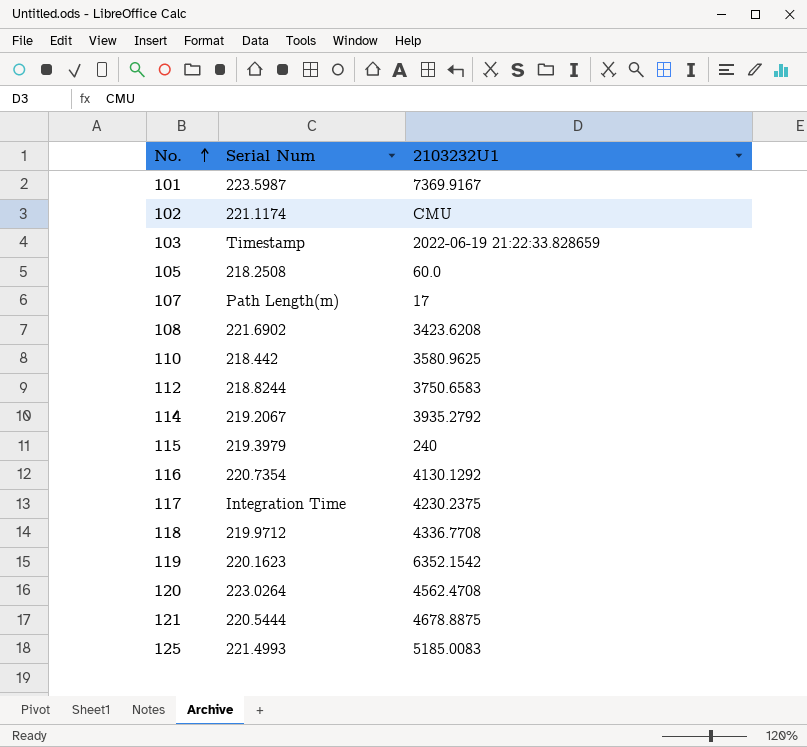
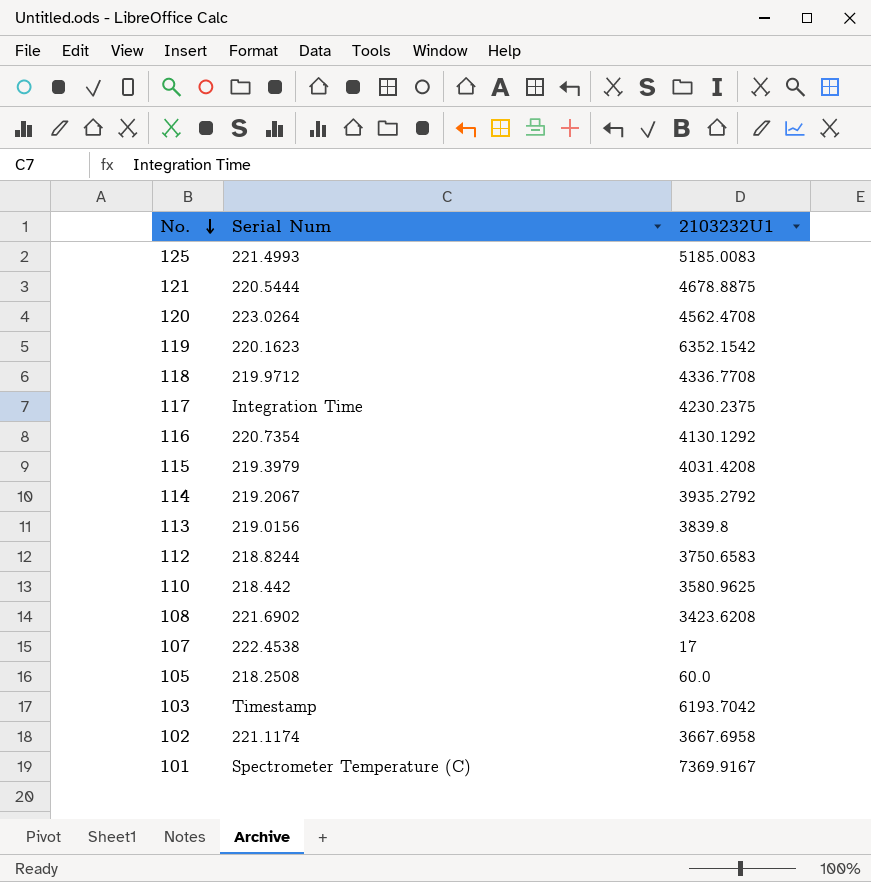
row order: No. ascending -> No. descending
115 | 2103232U1: 240 -> 4031.4208
row 113: none -> 219.0156 | 3839.8
107 | Serial Num: Path Length(m) -> 222.4538
103 | 2103232U1: 2022-06-19 21:22:33.828659 -> 6193.7042
102 | 2103232U1: CMU -> 3667.6958
101 | Serial Num: 223.5987 -> Spectrometer Temperature (C)

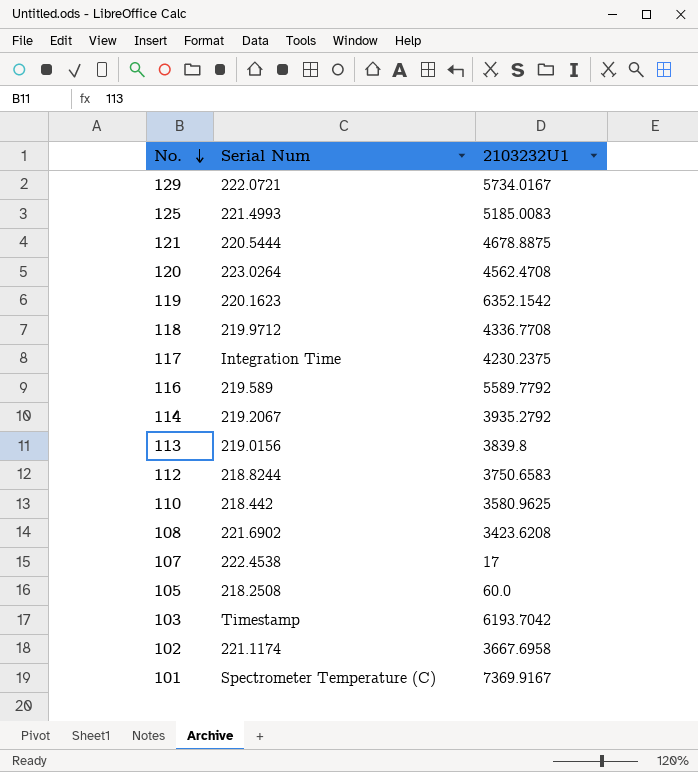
row 115: 219.3979 | 4031.4208 -> none
row 129: none -> 222.0721 | 5734.0167
116 | Serial Num: 220.7354 -> 219.589
116 | 2103232U1: 4130.1292 -> 5589.7792

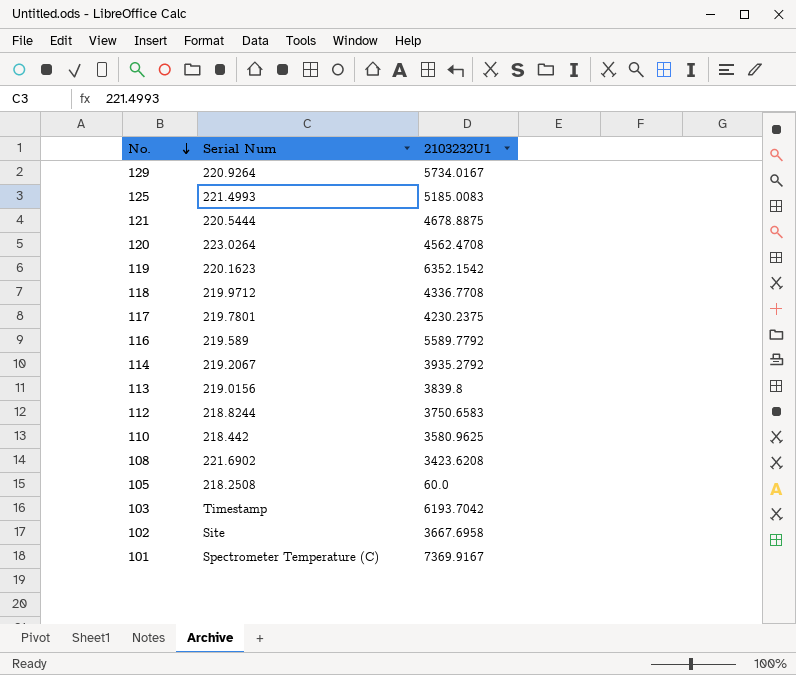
row 107: 222.4538 | 17 -> none
129 | Serial Num: 222.0721 -> 220.9264
117 | Serial Num: Integration Time -> 219.7801
102 | Serial Num: 221.1174 -> Site

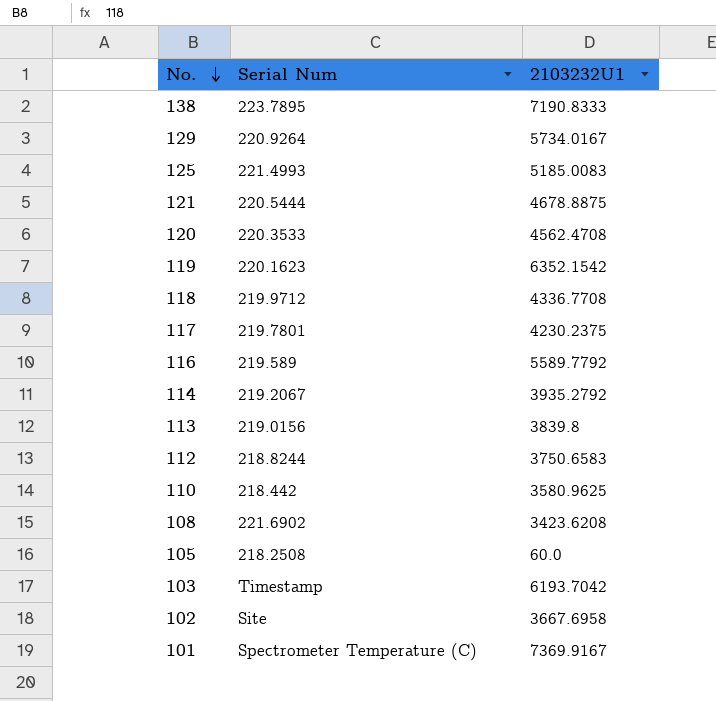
row 138: none -> 223.7895 | 7190.8333
120 | Serial Num: 223.0264 -> 220.3533

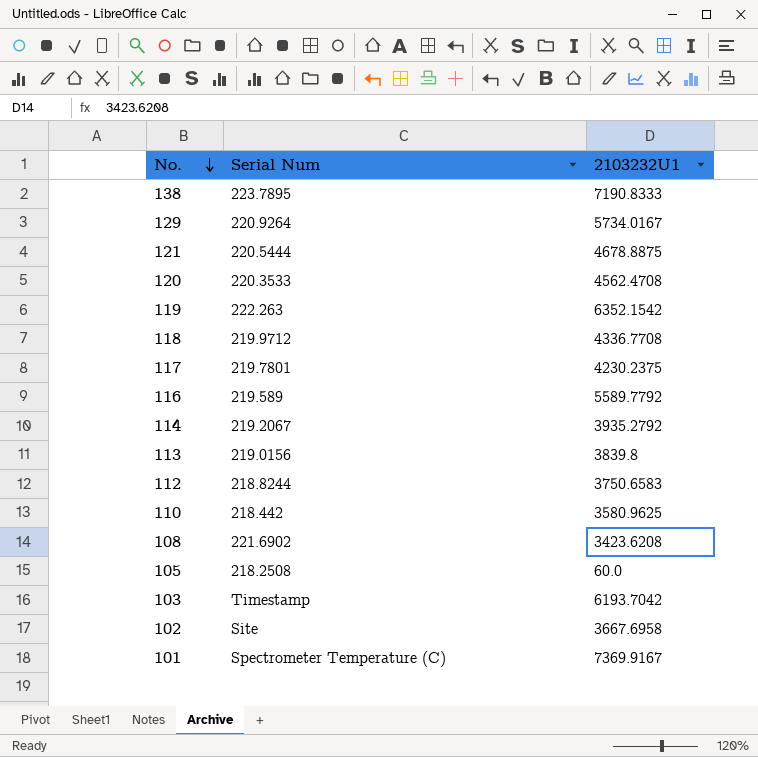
row 125: 221.4993 | 5185.0083 -> none
119 | Serial Num: 220.1623 -> 222.263

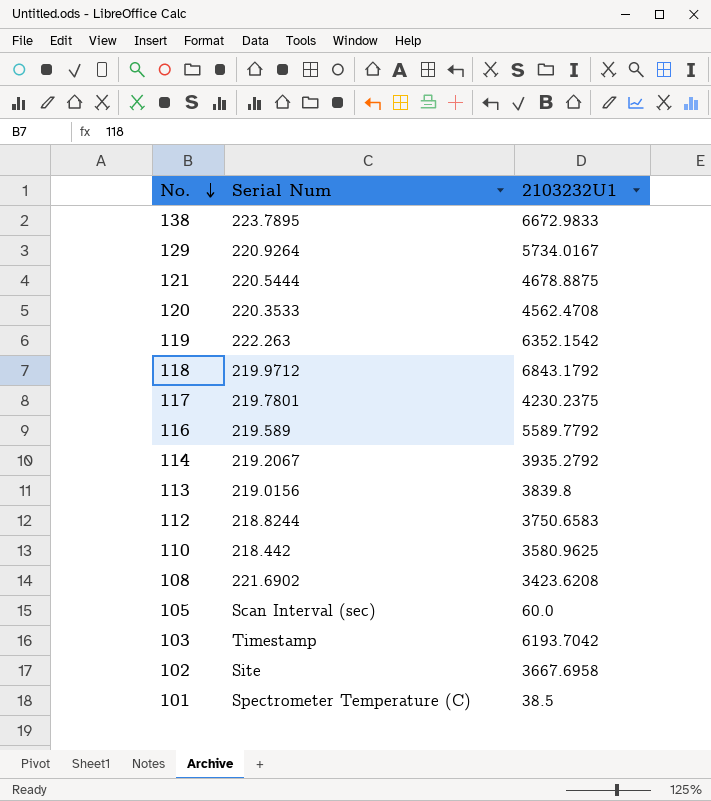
138 | 2103232U1: 7190.8333 -> 6672.9833
118 | 2103232U1: 4336.7708 -> 6843.1792
105 | Serial Num: 218.2508 -> Scan Interval (sec)
101 | 2103232U1: 7369.9167 -> 38.5

